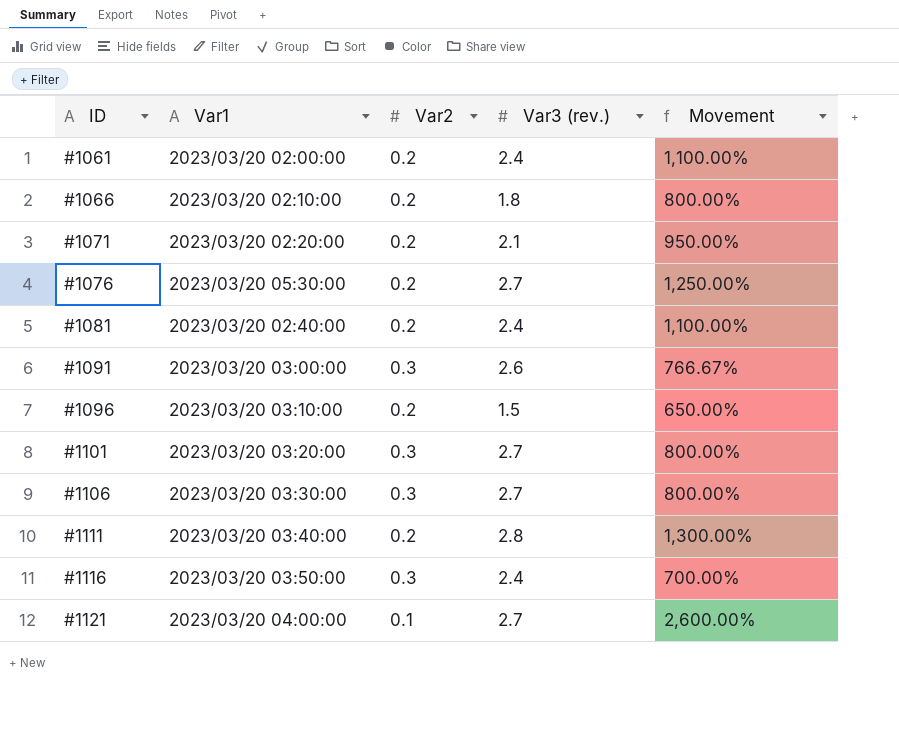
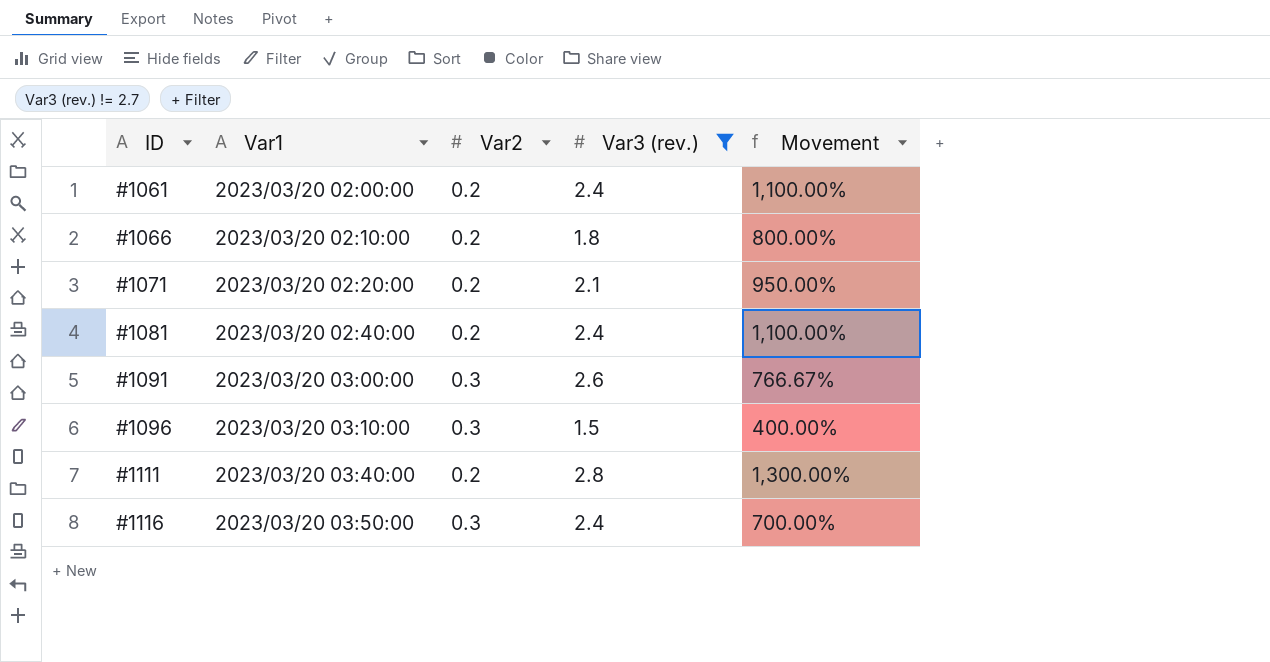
filter: none -> Var3 (rev.) != 2.7
#1096 | Var2: 0.2 -> 0.3
#1096 | Movement: 650.00% -> 400.00%

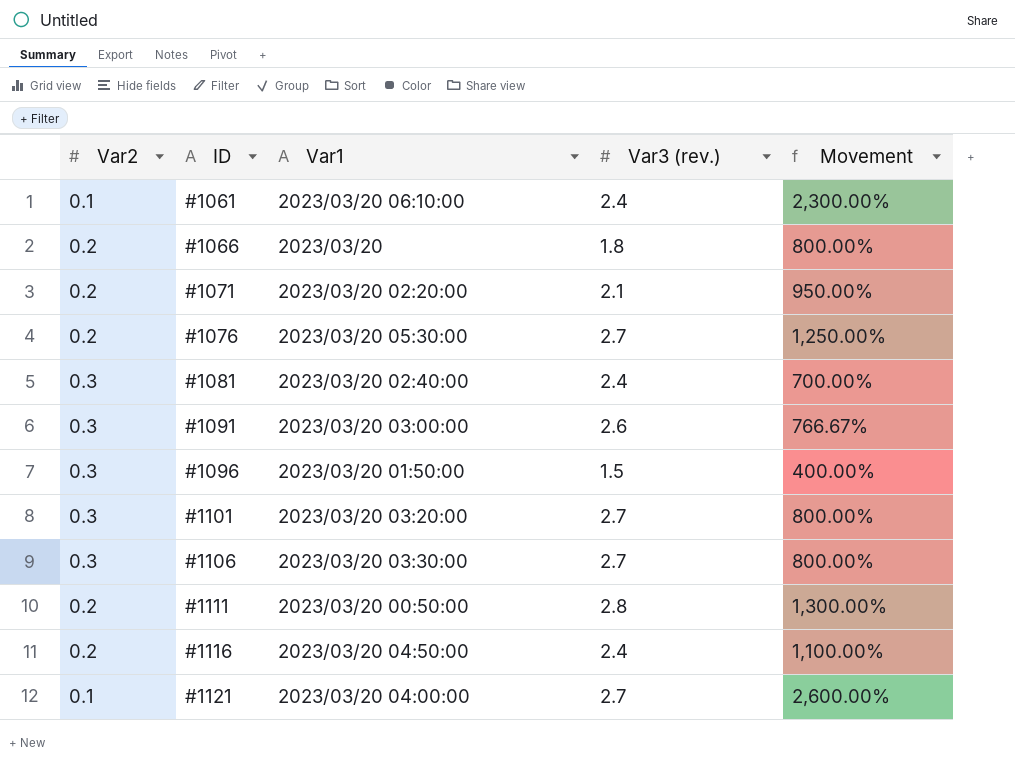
filter: Var3 (rev.) != 2.7 -> none
column Var2 | position: 3 -> 1
#1061 | Var2: 0.2 -> 0.1
#1061 | Var1: 2023/03/20 02:00:00 -> 2023/03/20 06:10:00
#1061 | Movement: 1,100.00% -> 2,300.00%
#1066 | Var1: 2023/03/20 02:10:00 -> 2023/03/20
#1081 | Var2: 0.2 -> 0.3
#1081 | Movement: 1,100.00% -> 700.00%
#1096 | Var1: 2023/03/20 03:10:00 -> 2023/03/20 01:50:00
#1111 | Var1: 2023/03/20 03:40:00 -> 2023/03/20 00:50:00
#1116 | Var2: 0.3 -> 0.2
#1116 | Var1: 2023/03/20 03:50:00 -> 2023/03/20 04:50:00
#1116 | Movement: 700.00% -> 1,100.00%

